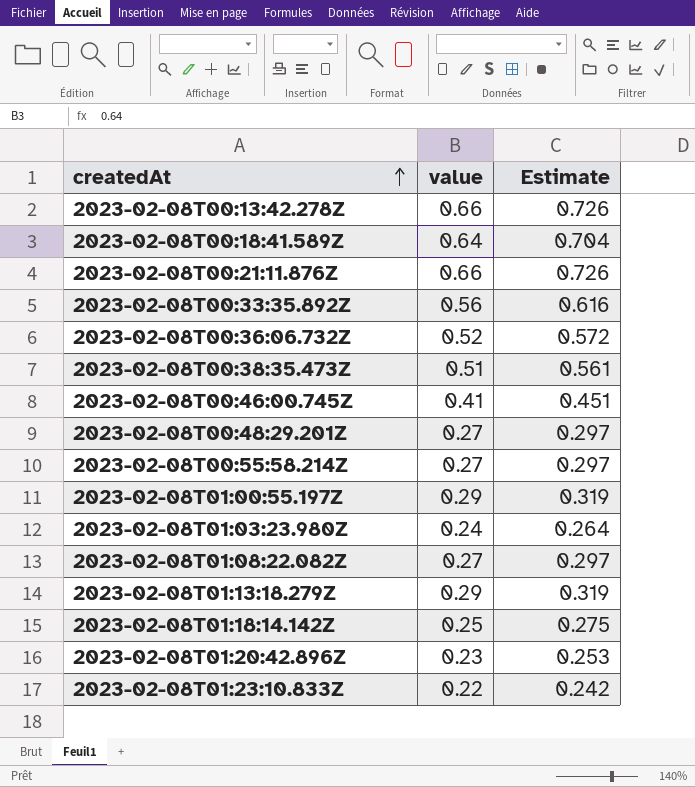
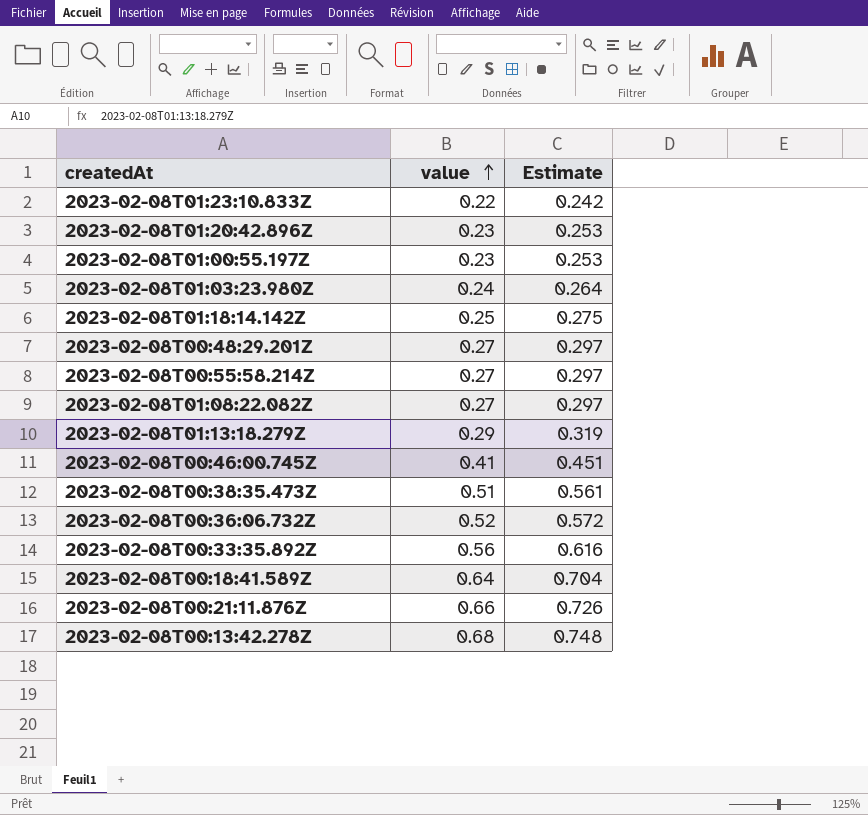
row order: createdAt ascending -> value ascending
2023-02-08T01:00:55.197Z | value: 0.29 -> 0.23
2023-02-08T01:00:55.197Z | Estimate: 0.319 -> 0.253
2023-02-08T00:13:42.278Z | value: 0.66 -> 0.68
2023-02-08T00:13:42.278Z | Estimate: 0.726 -> 0.748

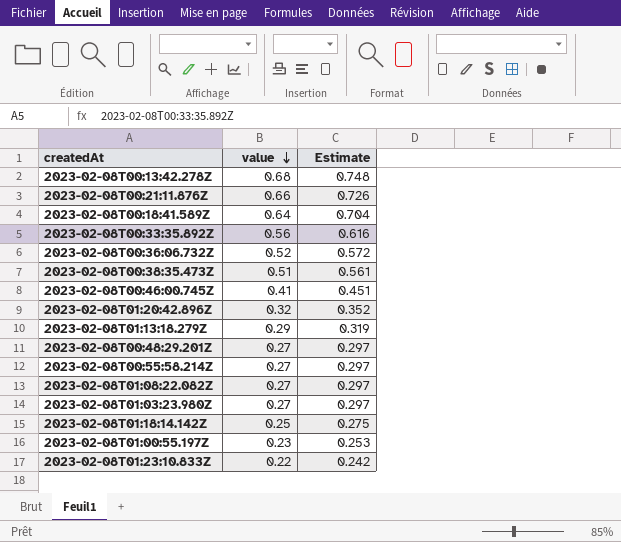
row order: value ascending -> value descending
2023-02-08T01:20:42.896Z | value: 0.23 -> 0.32
2023-02-08T01:20:42.896Z | Estimate: 0.253 -> 0.352
2023-02-08T01:03:23.980Z | value: 0.24 -> 0.27
2023-02-08T01:03:23.980Z | Estimate: 0.264 -> 0.297

